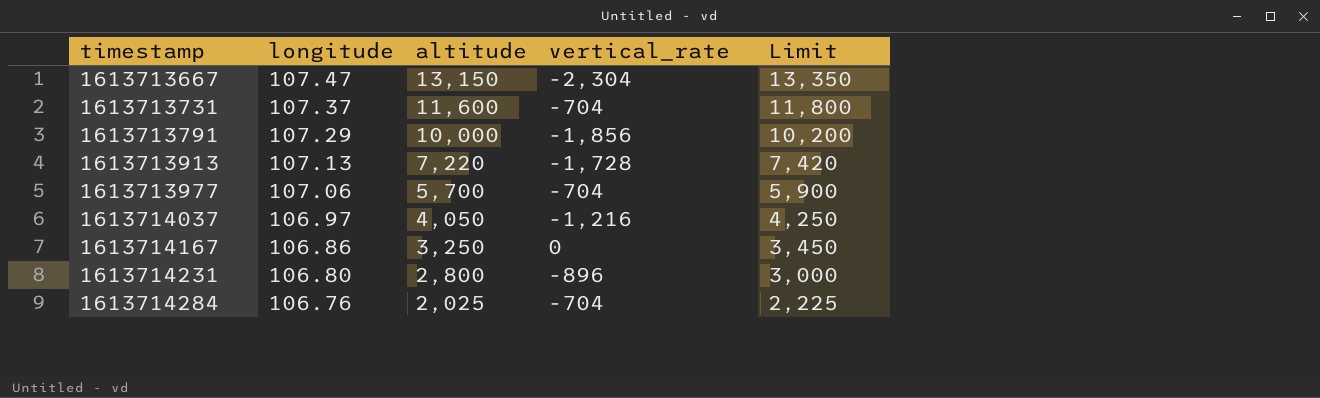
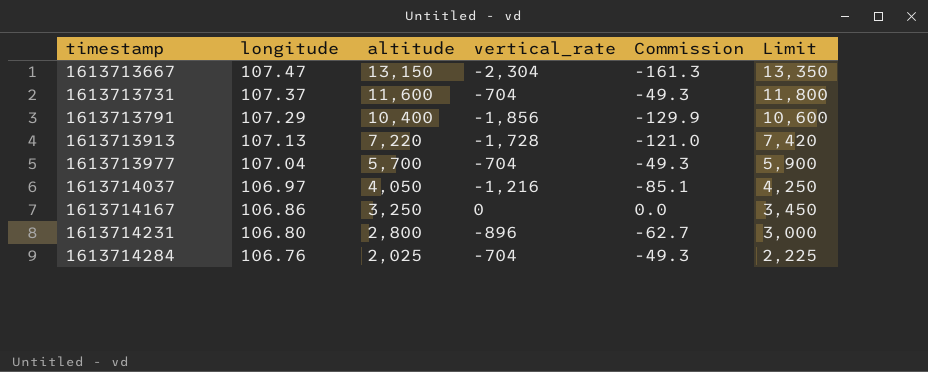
column Commission | formula: none -> [vertical_rate] * 0.07
1613713791 | altitude: 10,000 -> 10,400
1613713791 | Limit: 10,200 -> 10,600
1613713977 | longitude: 107.06 -> 107.04

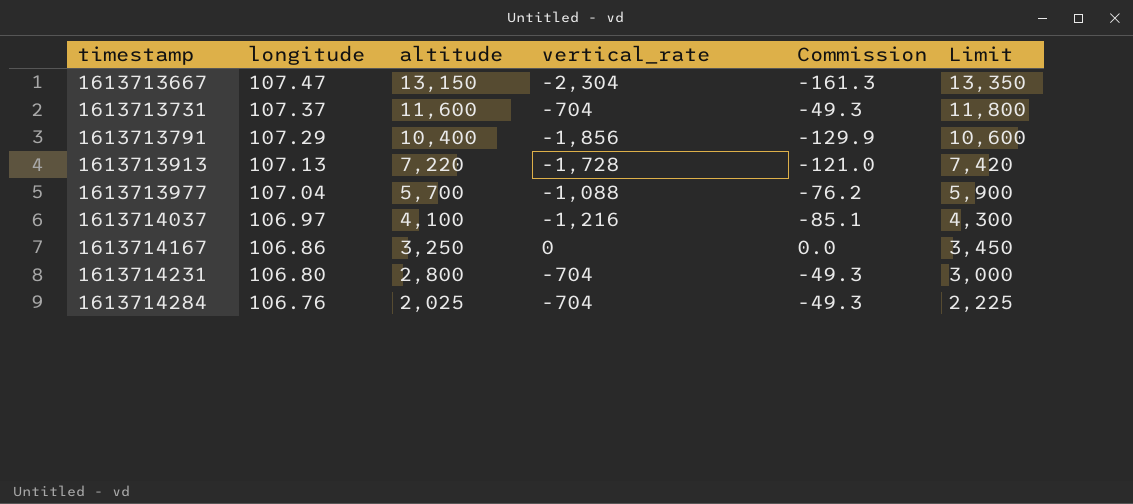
1613713977 | vertical_rate: -704 -> -1,088
1613713977 | Commission: -49.3 -> -76.2
1613714037 | altitude: 4,050 -> 4,100
1613714037 | Limit: 4,250 -> 4,300
1613714231 | vertical_rate: -896 -> -704
1613714231 | Commission: -62.7 -> -49.3

